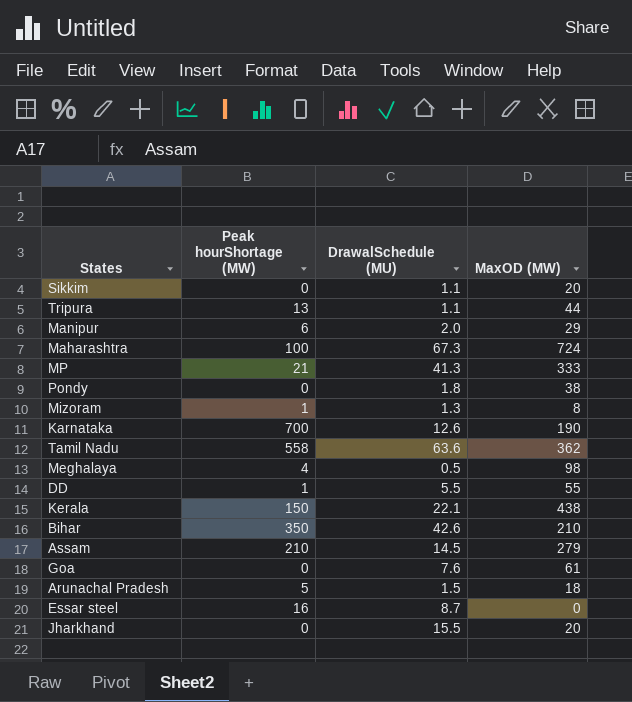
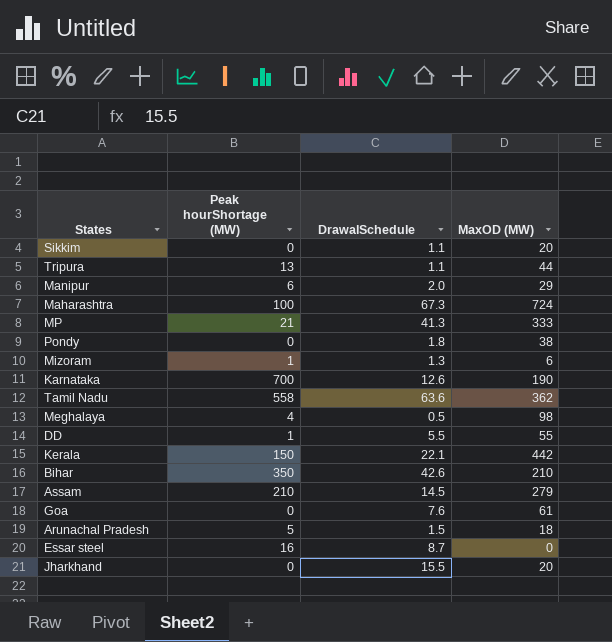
column name: DrawalSchedule (MU) -> DrawalSchedule
Mizoram | MaxOD (MW): 8 -> 6
Kerala | MaxOD (MW): 438 -> 442

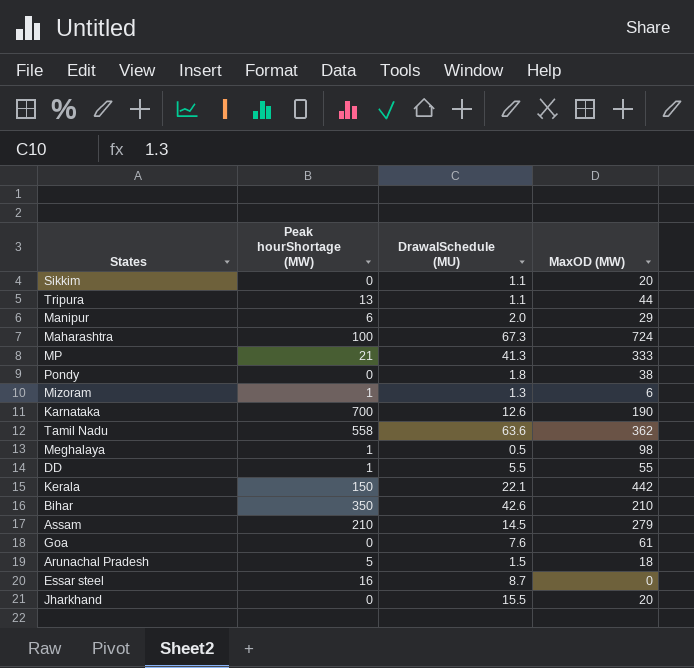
column name: DrawalSchedule -> DrawalSchedule (MU)
Meghalaya | Peak hourShortage (MW): 4 -> 1

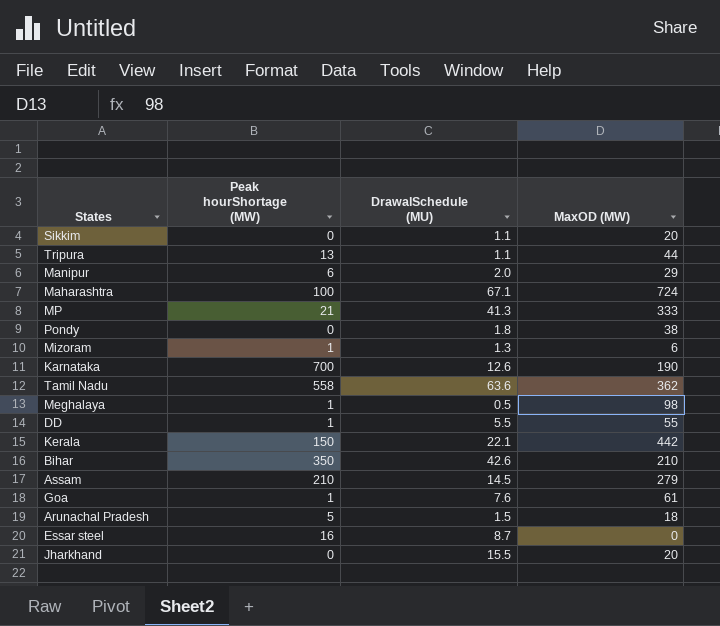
Maharashtra | DrawalSchedule (MU): 67.3 -> 67.1
Goa | Peak hourShortage (MW): 0 -> 1

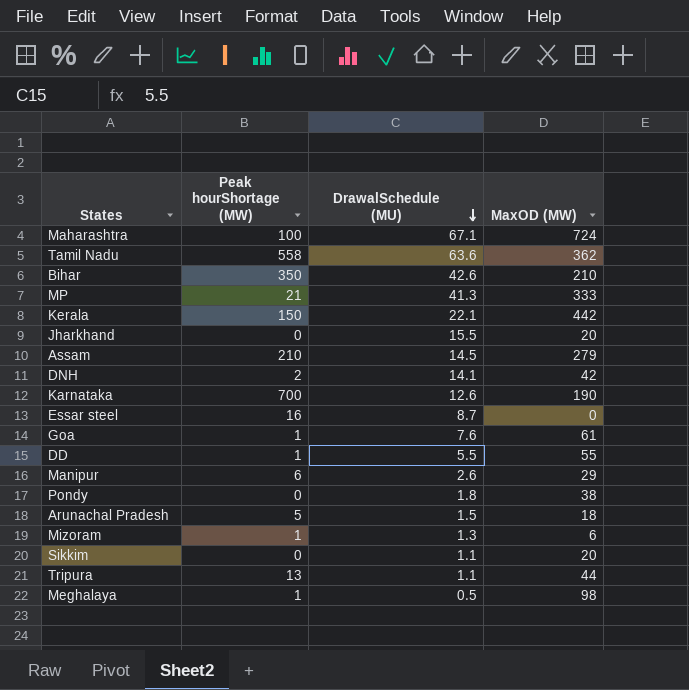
row order: none -> DrawalSchedule (MU) descending
row DNH: none -> 2 | 14.1 | 42
Manipur | DrawalSchedule (MU): 2.0 -> 2.6

